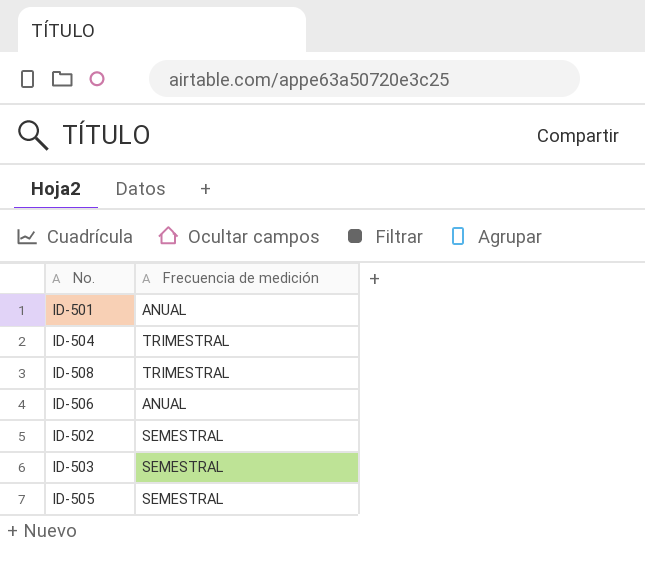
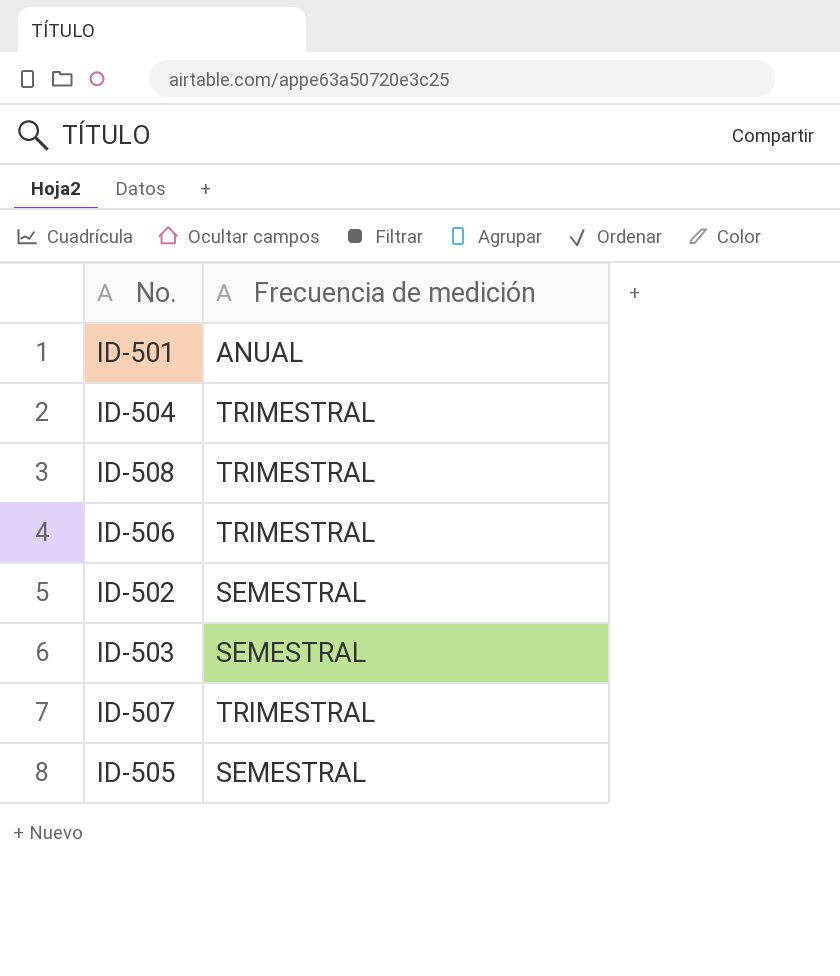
ID-506 | Frecuencia de medición: ANUAL -> TRIMESTRAL
row ID-507: none -> TRIMESTRAL

